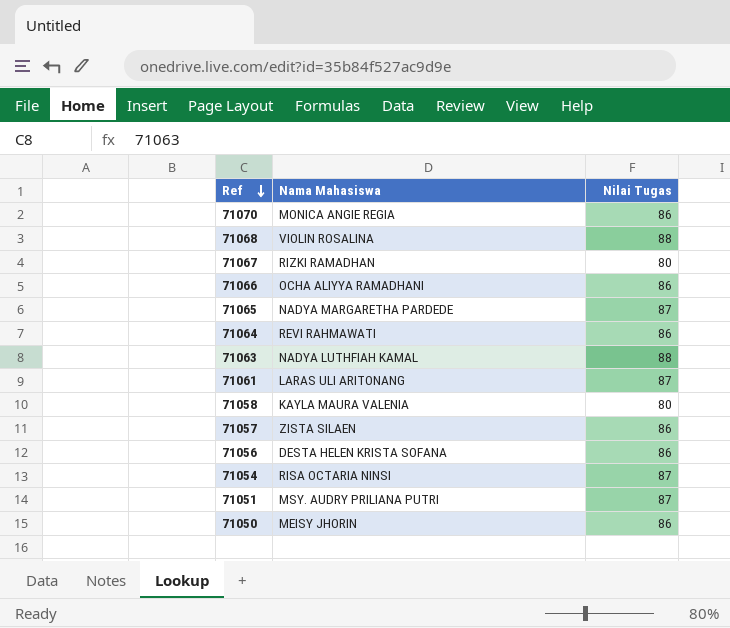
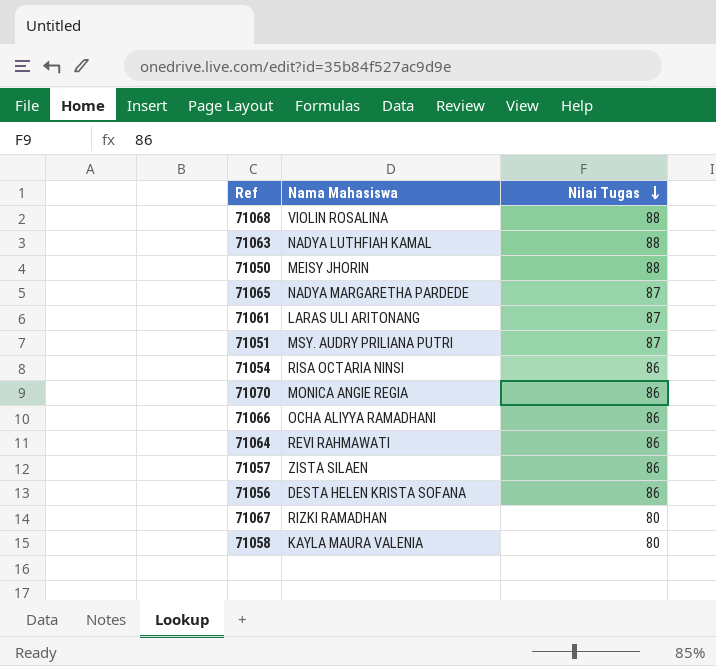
row order: Ref descending -> Nilai Tugas descending
71050 | Nilai Tugas: 86 -> 88
71054 | Nilai Tugas: 87 -> 86

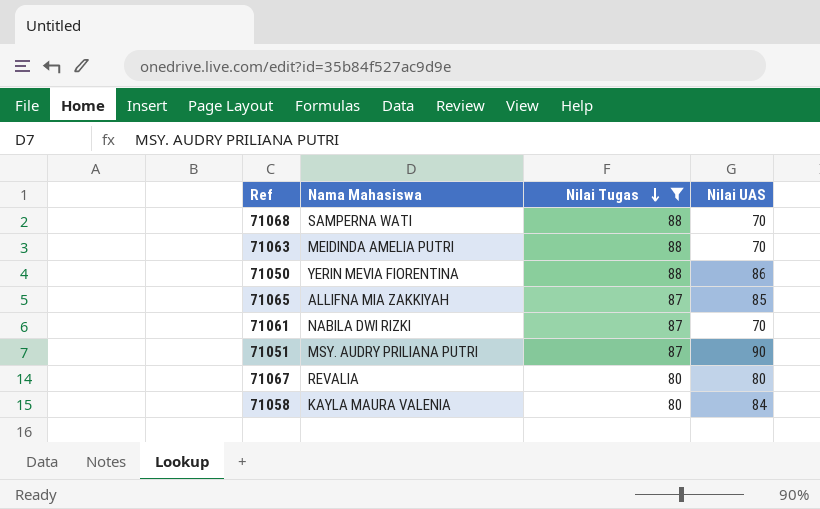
filter: none -> Nilai Tugas != 86
column Nilai UAS | position: none -> 4
71068 | Nama Mahasiswa: VIOLIN ROSALINA -> SAMPERNA WATI
71063 | Nama Mahasiswa: NADYA LUTHFIAH KAMAL -> MEIDINDA AMELIA PUTRI
71050 | Nama Mahasiswa: MEISY JHORIN -> YERIN MEVIA FIORENTINA
71065 | Nama Mahasiswa: NADYA MARGARETHA PARDEDE -> ALLIFNA MIA ZAKKIYAH
71061 | Nama Mahasiswa: LARAS ULI ARITONANG -> NABILA DWI RIZKI
71067 | Nama Mahasiswa: RIZKI RAMADHAN -> REVALIA

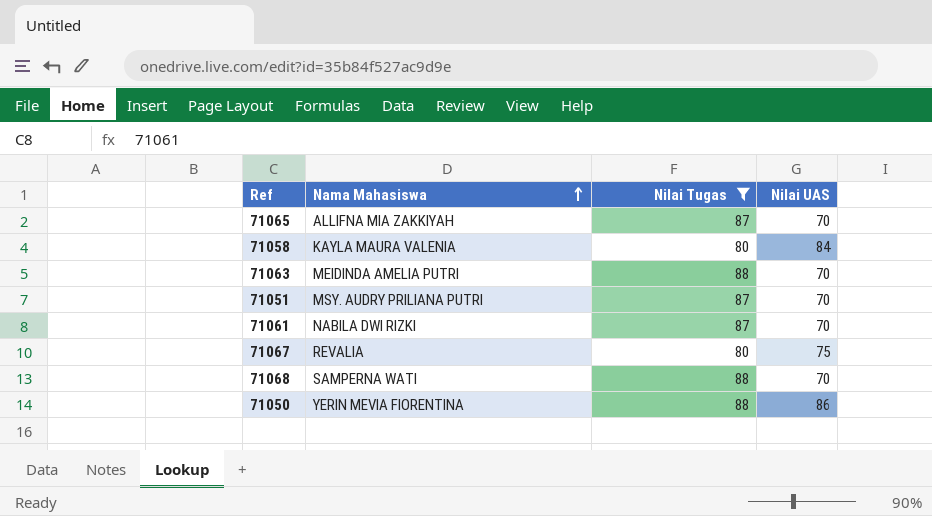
row order: Nilai Tugas descending -> Nama Mahasiswa ascending
71065 | Nilai UAS: 85 -> 70
71051 | Nilai UAS: 90 -> 70
71067 | Nilai UAS: 80 -> 75

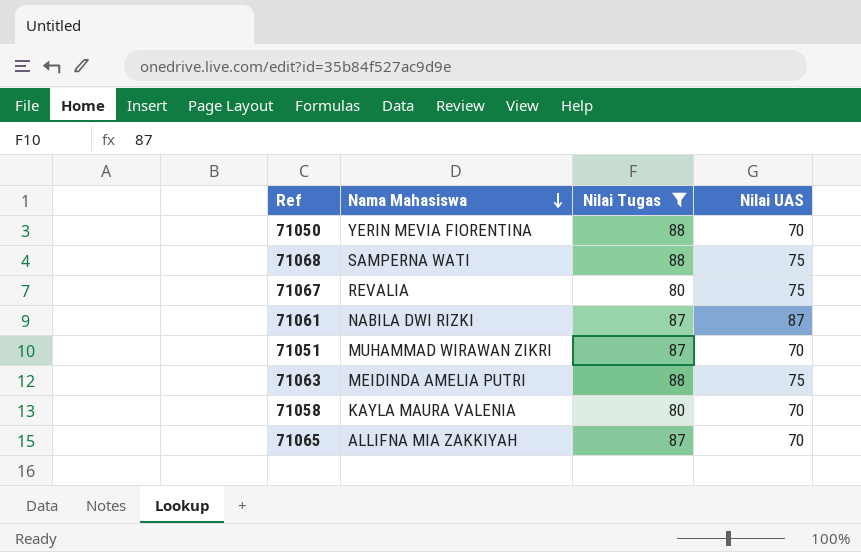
row order: Nama Mahasiswa ascending -> Nama Mahasiswa descending
71050 | Nilai UAS: 86 -> 70
71068 | Nilai UAS: 70 -> 75
71061 | Nilai UAS: 70 -> 87
71051 | Nama Mahasiswa: MSY. AUDRY PRILIANA PUTRI -> MUHAMMAD WIRAWAN ZIKRI
71063 | Nilai UAS: 70 -> 75
71058 | Nilai UAS: 84 -> 70

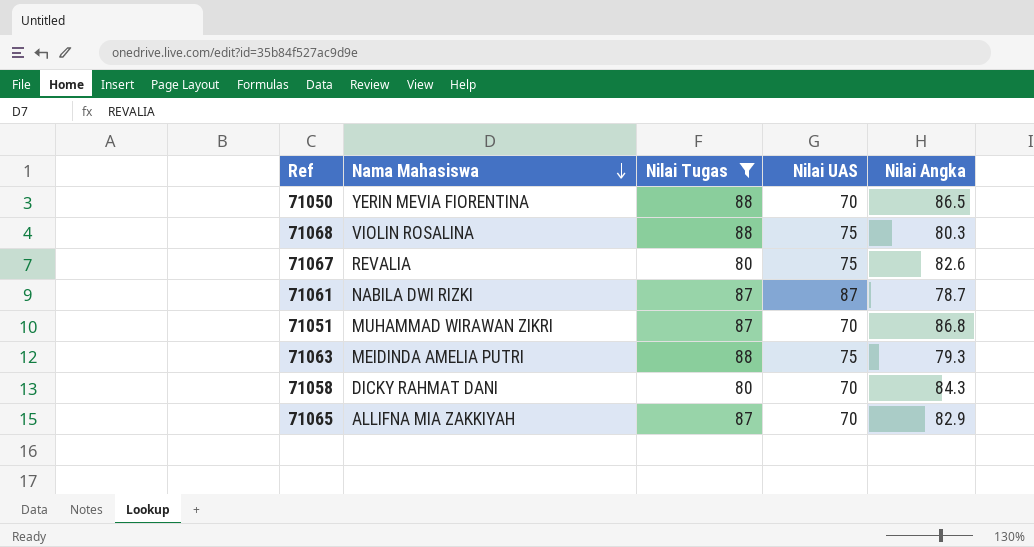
column Nilai Angka | position: none -> 5
71068 | Nama Mahasiswa: SAMPERNA WATI -> VIOLIN ROSALINA
71058 | Nama Mahasiswa: KAYLA MAURA VALENIA -> DICKY RAHMAT DANI

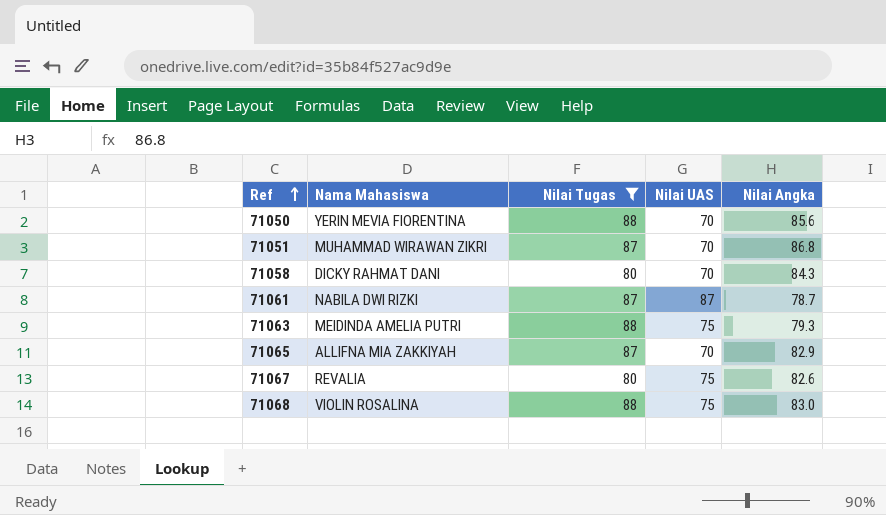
row order: Nama Mahasiswa descending -> Ref ascending
71050 | Nilai Angka: 86.5 -> 85.6
71068 | Nilai Angka: 80.3 -> 83.0

